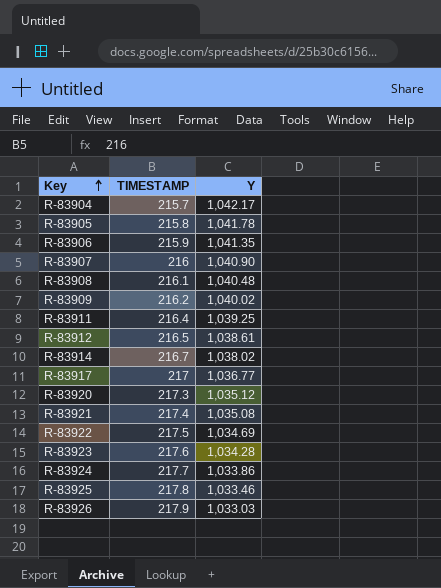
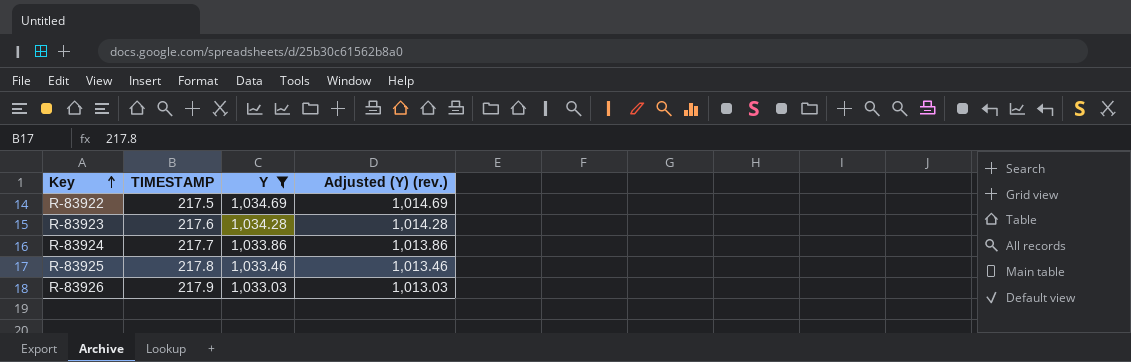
filter: none -> Y <= 1,034.69
column Adjusted (Y) (rev.) | formula: none -> [Y] - 20

